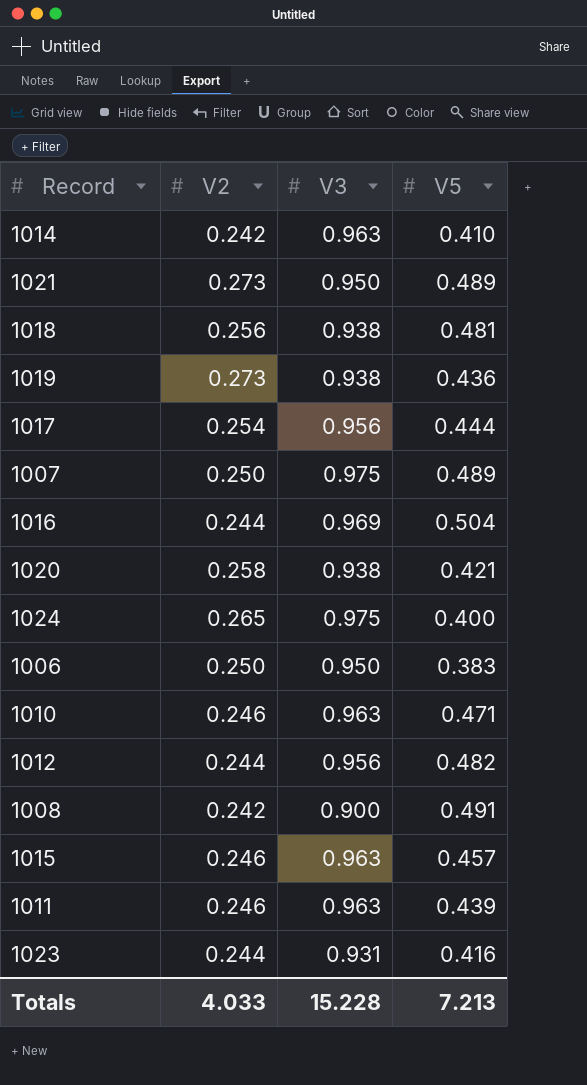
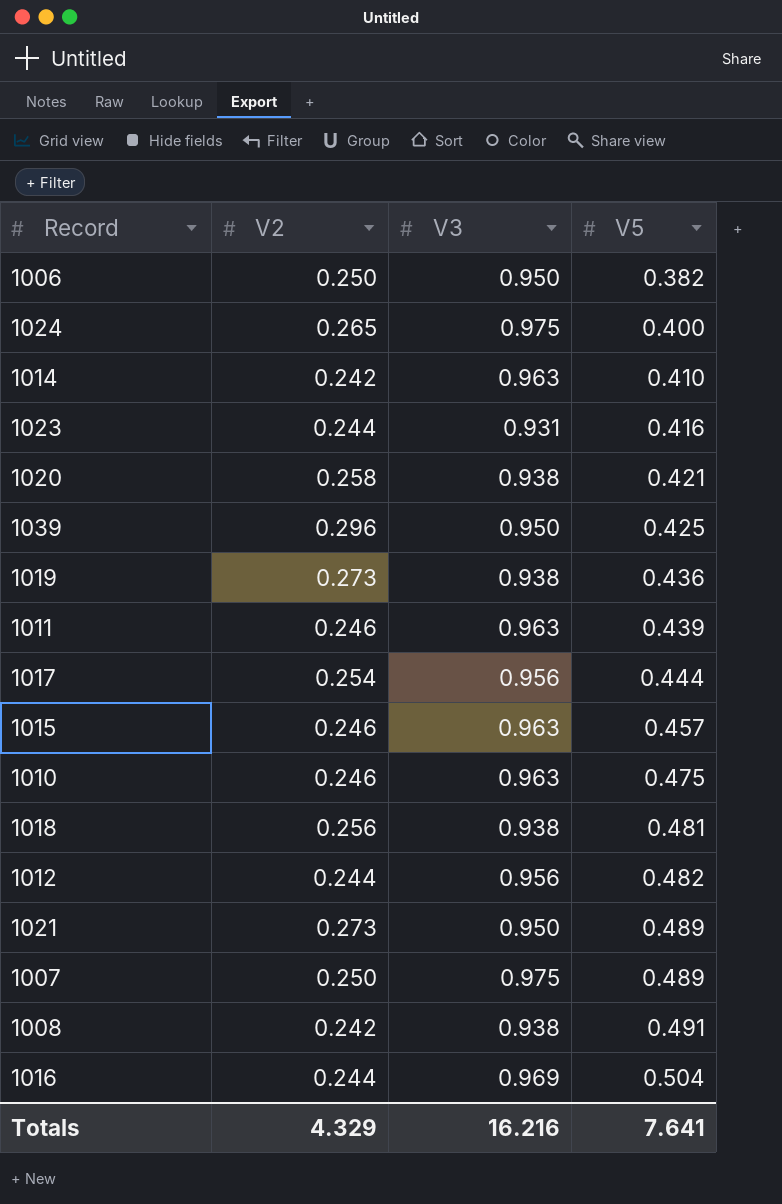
row order: none -> V5 ascending
1006 | V5: 0.383 -> 0.382
row 1039: none -> 0.296 | 0.950 | 0.425
1010 | V5: 0.471 -> 0.475
1008 | V3: 0.900 -> 0.938
Totals | V2: 4.033 -> 4.329
Totals | V3: 15.228 -> 16.216
Totals | V5: 7.213 -> 7.641

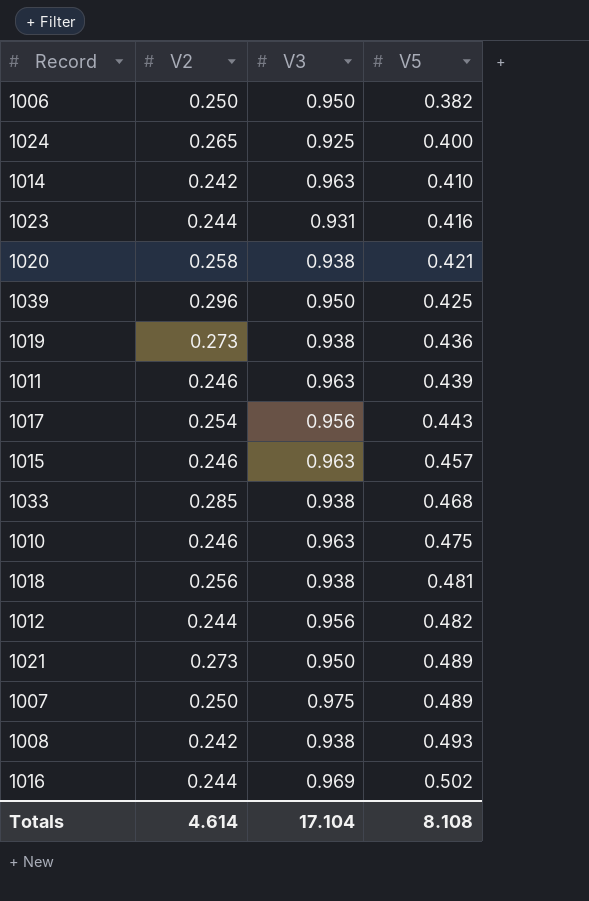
1024 | V3: 0.975 -> 0.925
1017 | V5: 0.444 -> 0.443
row 1033: none -> 0.285 | 0.938 | 0.468
1008 | V5: 0.491 -> 0.493
1016 | V5: 0.504 -> 0.502
Totals | V2: 4.329 -> 4.614
Totals | V3: 16.216 -> 17.104
Totals | V5: 7.641 -> 8.108

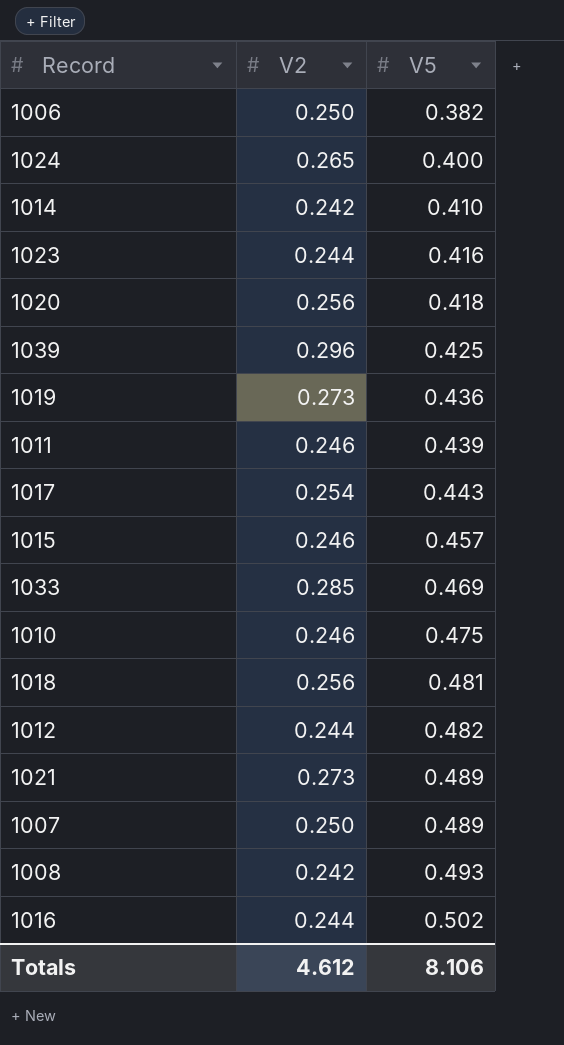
column V3 | position: 3 -> none
1020 | V2: 0.258 -> 0.256
1020 | V5: 0.421 -> 0.418
1033 | V5: 0.468 -> 0.469
Totals | V2: 4.614 -> 4.612
Totals | V5: 8.108 -> 8.106

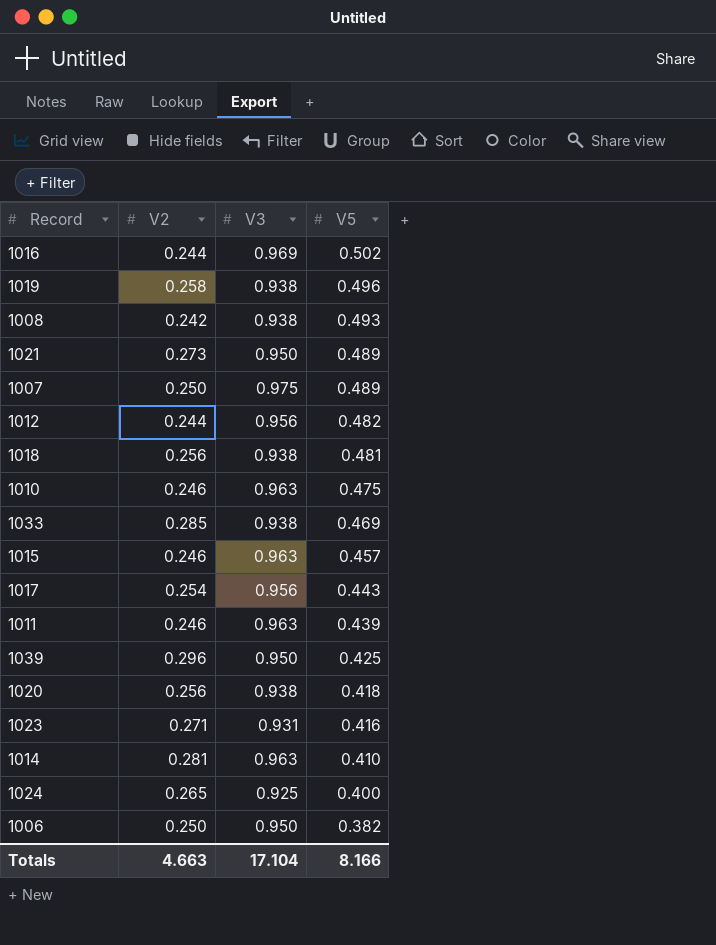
row order: V5 ascending -> V5 descending
column V3 | position: none -> 3
1019 | V2: 0.273 -> 0.258
1019 | V5: 0.436 -> 0.496
1023 | V2: 0.244 -> 0.271
1014 | V2: 0.242 -> 0.281
Totals | V2: 4.612 -> 4.663
Totals | V5: 8.106 -> 8.166

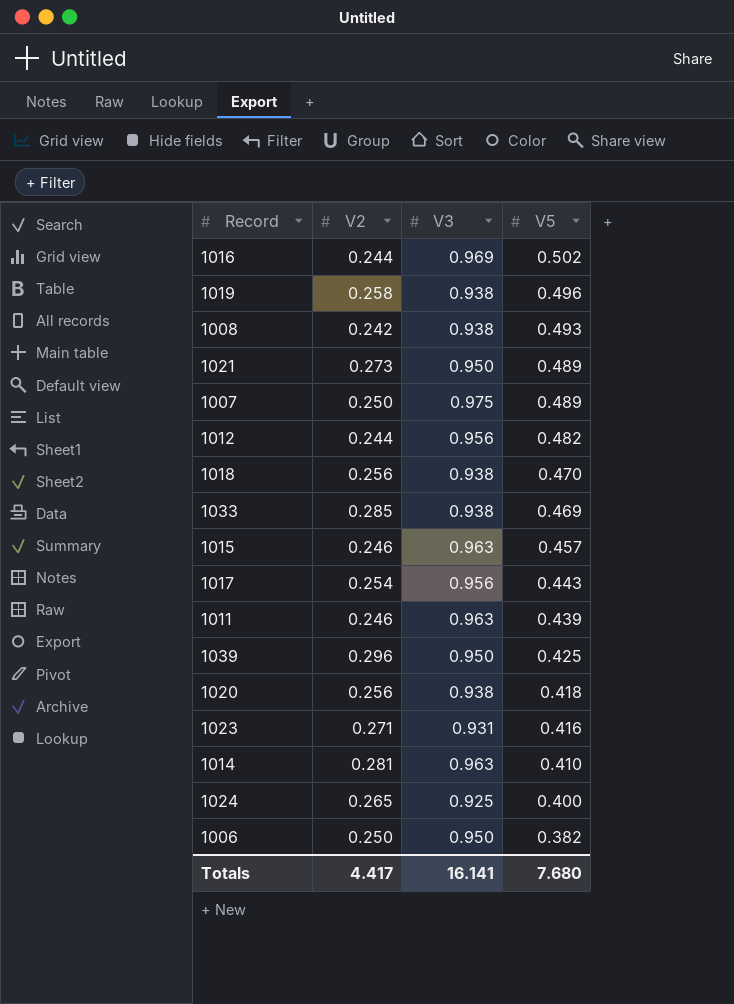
row 1010: 0.246 | 0.963 | 0.475 -> none
1018 | V5: 0.481 -> 0.470
Totals | V2: 4.663 -> 4.417
Totals | V3: 17.104 -> 16.141
Totals | V5: 8.166 -> 7.680

